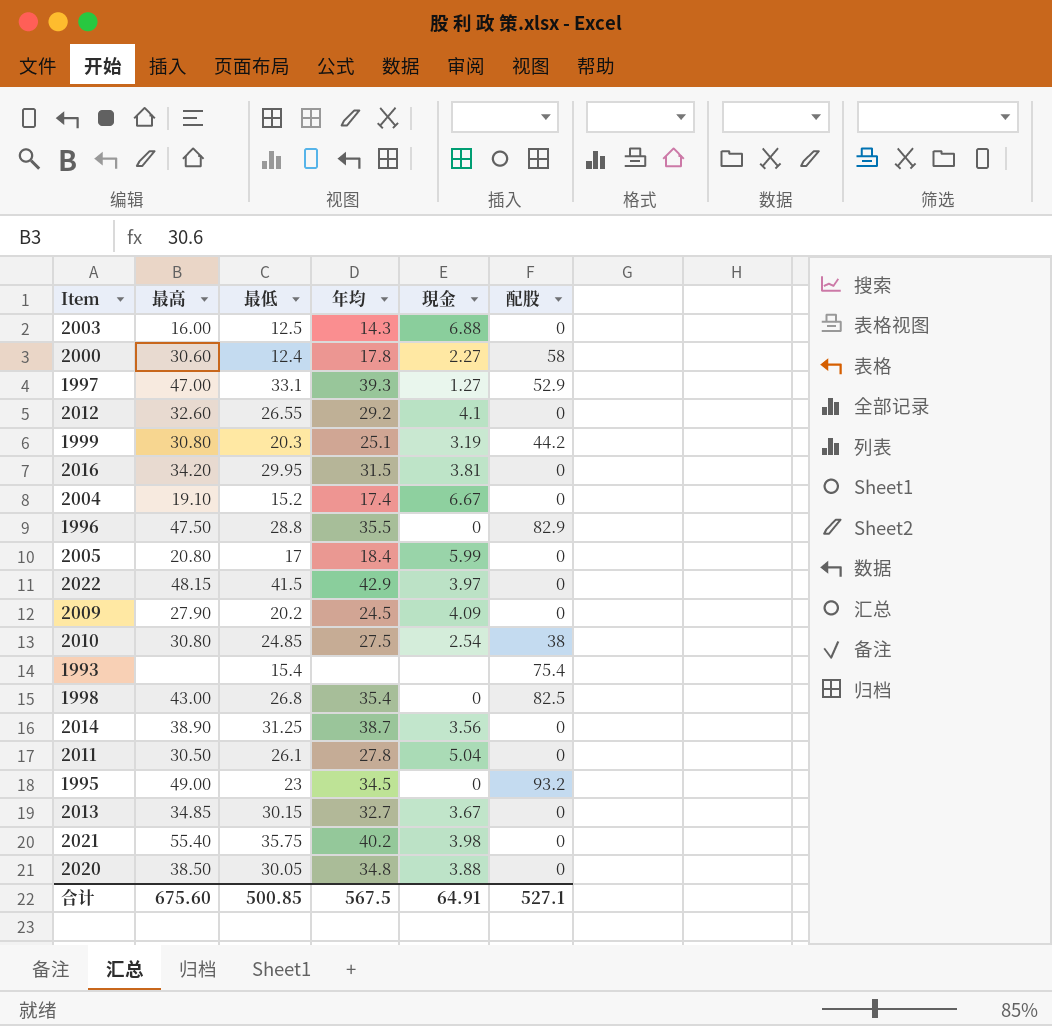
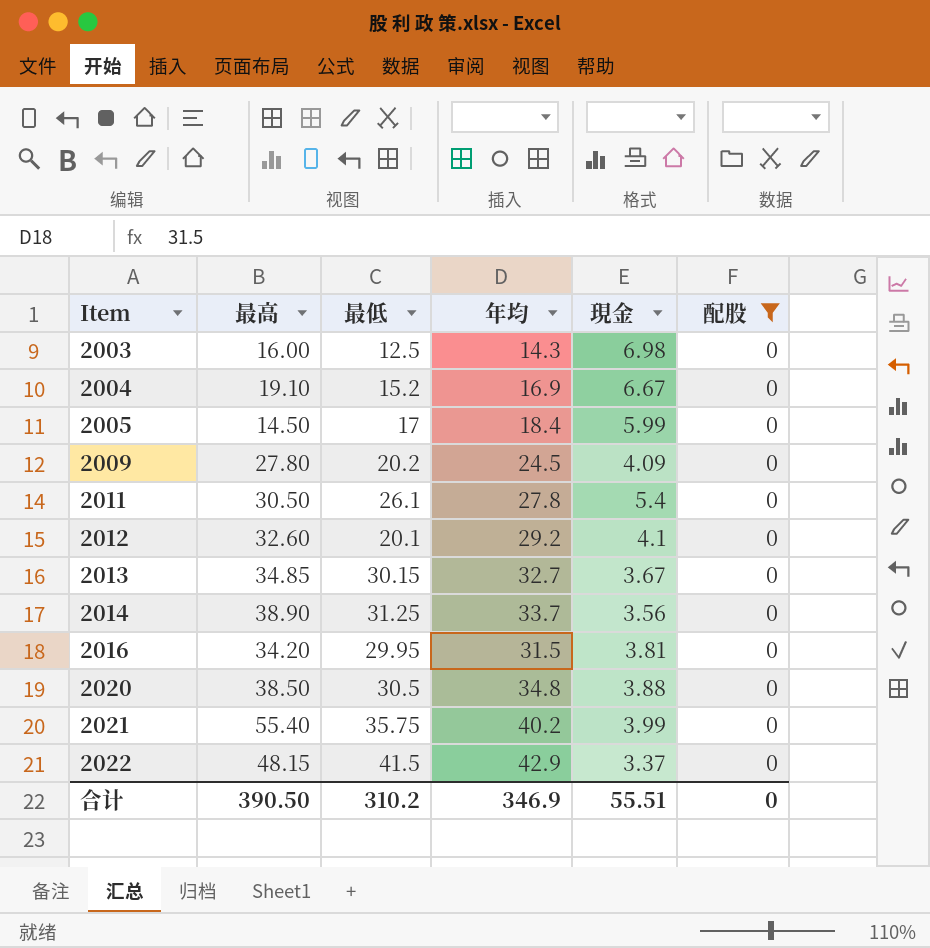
filter: none -> 配股 = 0
row order: none -> Item ascending
2003 | 現金: 6.88 -> 6.98
2004 | 年均: 17.4 -> 16.9
2005 | 最高: 20.80 -> 14.50
2009 | 最高: 27.90 -> 27.80
2011 | 現金: 5.04 -> 5.4
2012 | 最低: 26.55 -> 20.1
2014 | 年均: 38.7 -> 33.7
2020 | 最低: 30.05 -> 30.5
2021 | 現金: 3.98 -> 3.99
2022 | 現金: 3.97 -> 3.37
合计 | 最高: 675.60 -> 390.50
合计 | 最低: 500.85 -> 310.2
合计 | 年均: 567.5 -> 346.9
合计 | 現金: 64.91 -> 55.51
合计 | 配股: 527.1 -> 0

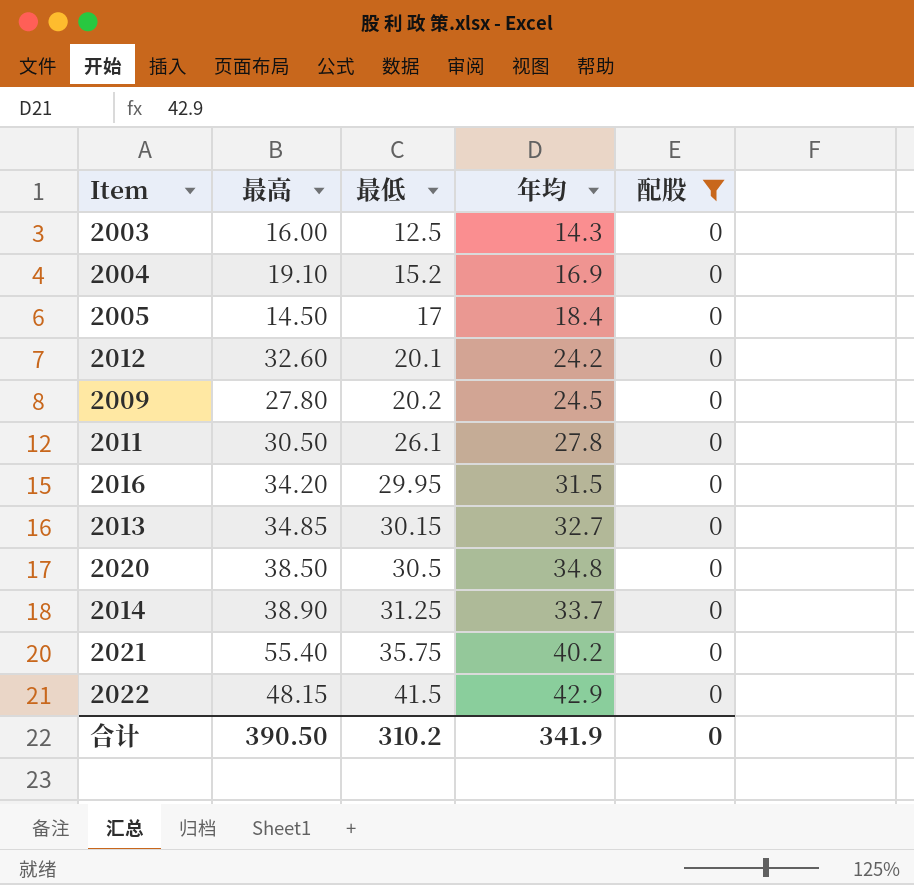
row order: Item ascending -> 最低 ascending
column 現金 | position: 5 -> none
2012 | 年均: 29.2 -> 24.2
合计 | 年均: 346.9 -> 341.9

